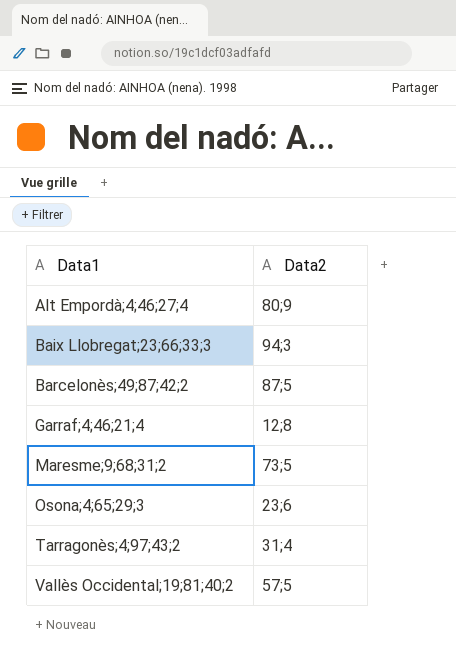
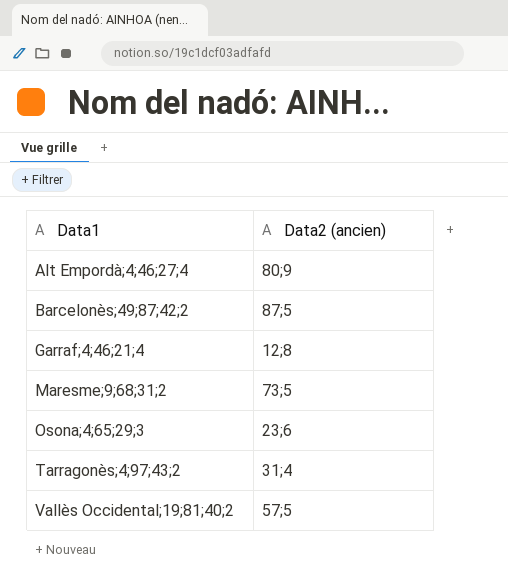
column name: Data2 -> Data2 (ancien)
row Baix Llobregat;23;66;33;3: 94;3 -> none

